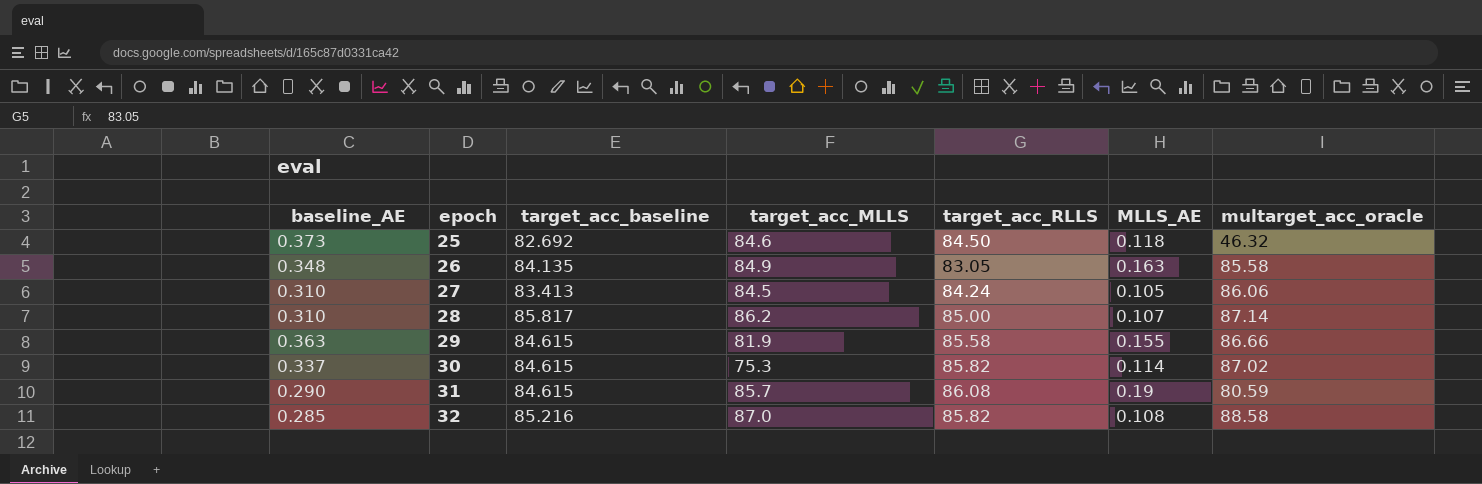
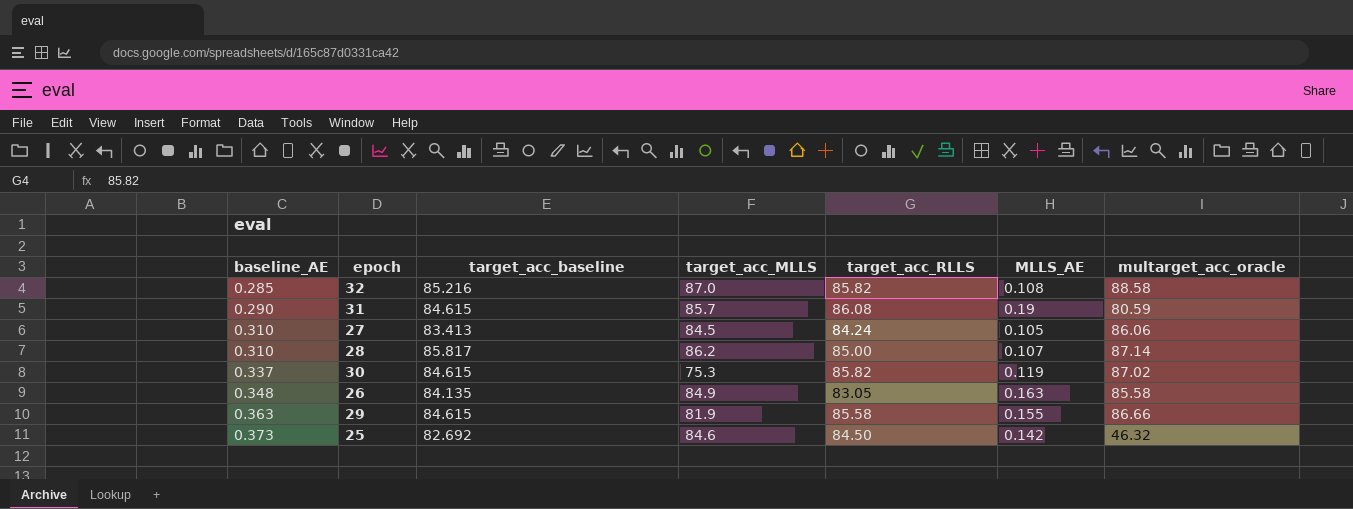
row order: epoch ascending -> baseline_AE ascending
30 | MLLS_AE: 0.114 -> 0.119
25 | MLLS_AE: 0.118 -> 0.142

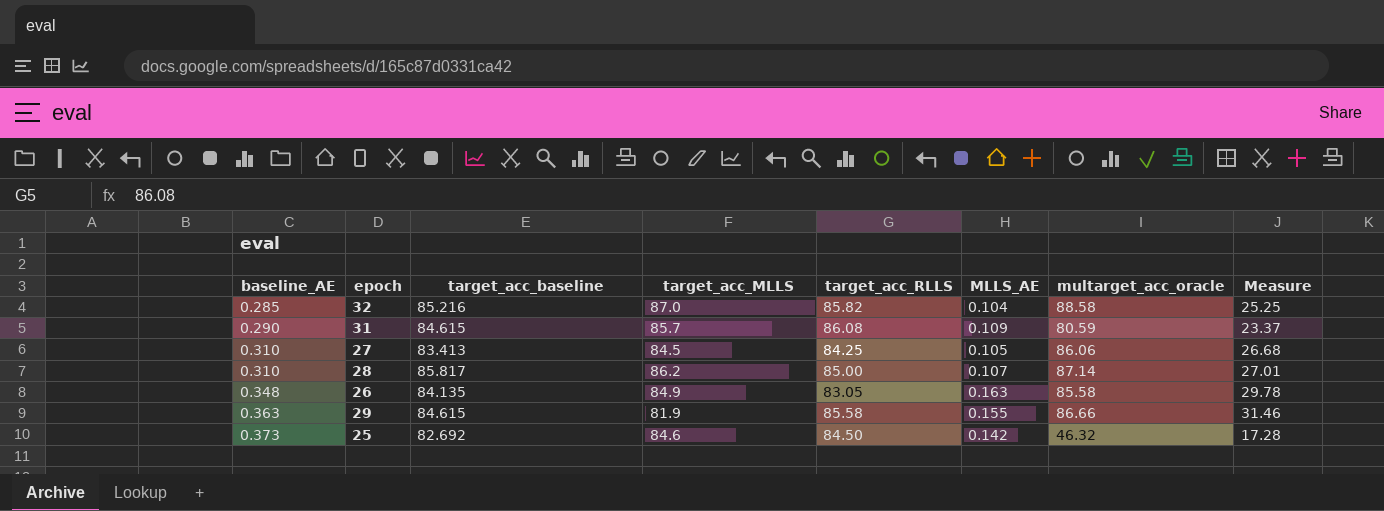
column Measure | formula: none -> [baseline_AE] * [multarget_acc_oracle]
row 30: 0.337 | 84.615 | 75.3 | 85.82 | 0.119 | 87.02 -> none
32 | MLLS_AE: 0.108 -> 0.104
31 | MLLS_AE: 0.19 -> 0.109
27 | target_acc_RLLS: 84.24 -> 84.25

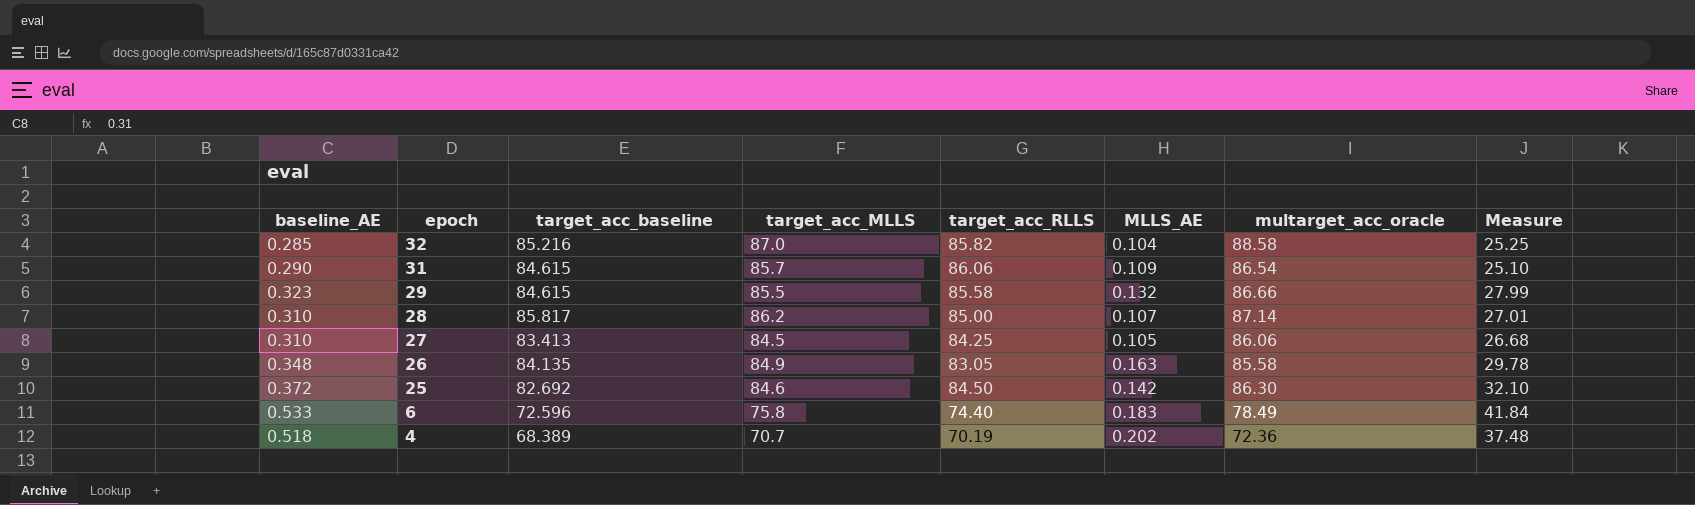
row order: baseline_AE ascending -> epoch descending
31 | target_acc_RLLS: 86.08 -> 86.06
31 | multarget_acc_oracle: 80.59 -> 86.54
31 | Measure: 23.37 -> 25.10
29 | baseline_AE: 0.363 -> 0.323
29 | target_acc_MLLS: 81.9 -> 85.5
29 | MLLS_AE: 0.155 -> 0.132
29 | Measure: 31.46 -> 27.99
25 | baseline_AE: 0.373 -> 0.372
25 | multarget_acc_oracle: 46.32 -> 86.30
25 | Measure: 17.28 -> 32.10
row 6: none -> 0.533 | 72.596 | 75.8 | 74.40 | 0.183 | 78.49 | 41.84
row 4: none -> 0.518 | 68.389 | 70.7 | 70.19 | 0.202 | 72.36 | 37.48

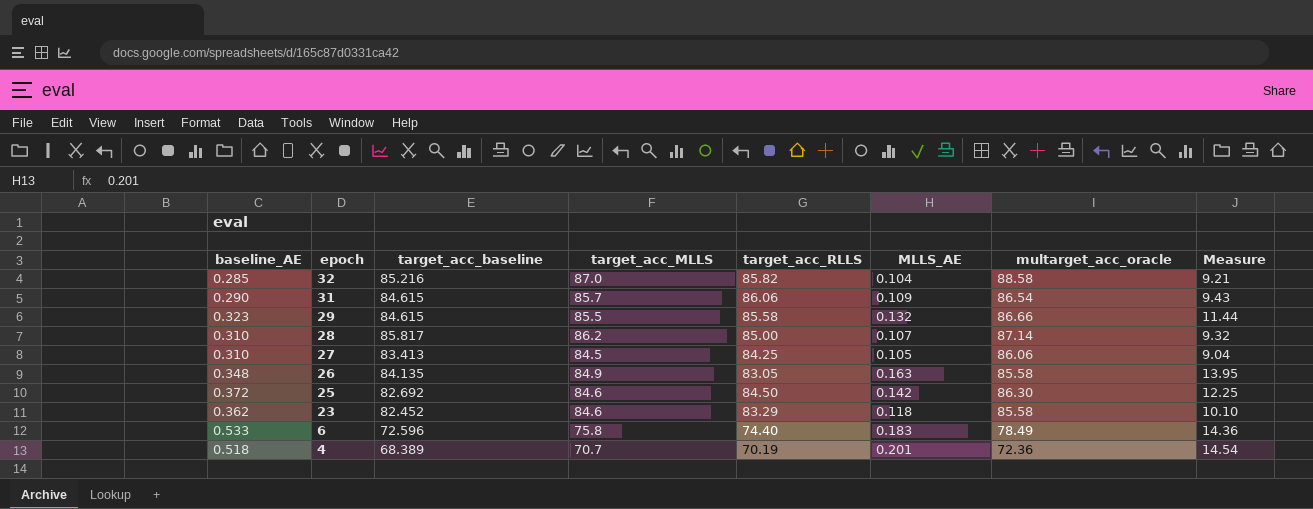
column Measure | formula: [baseline_AE] * [multarget_acc_oracle] -> [MLLS_AE] * [multarget_acc_oracle]
row 23: none -> 0.362 | 82.452 | 84.6 | 83.29 | 0.118 | 85.58 | 10.10
4 | MLLS_AE: 0.202 -> 0.201

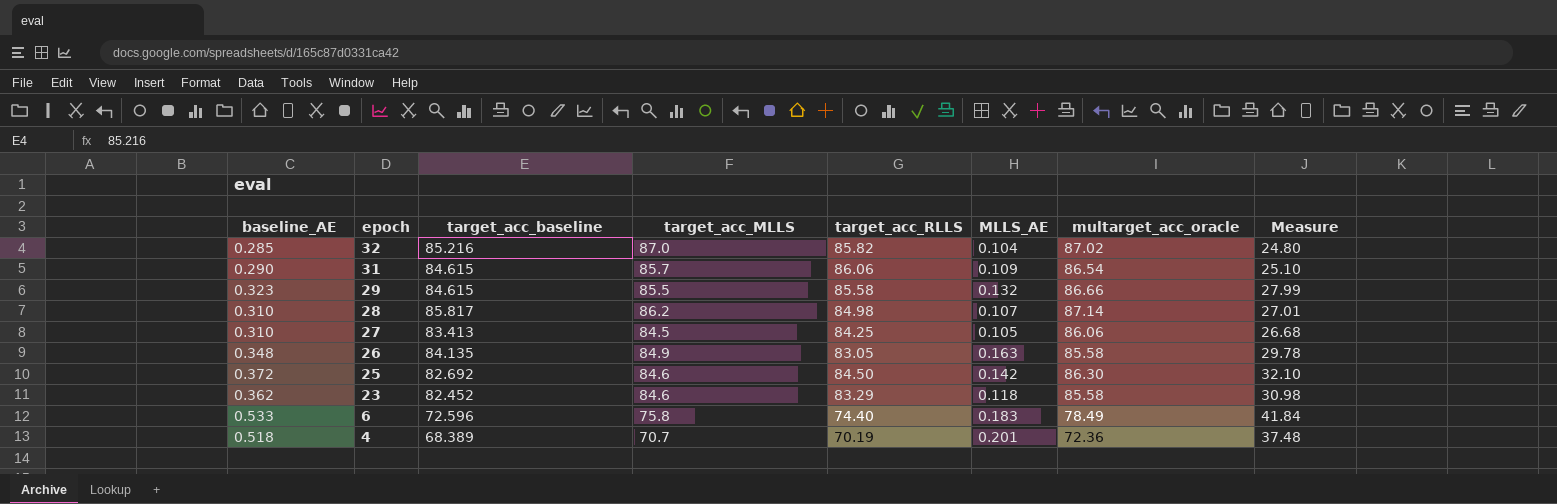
column Measure | formula: [MLLS_AE] * [multarget_acc_oracle] -> [baseline_AE] * [multarget_acc_oracle]
32 | multarget_acc_oracle: 88.58 -> 87.02
28 | target_acc_RLLS: 85.00 -> 84.98

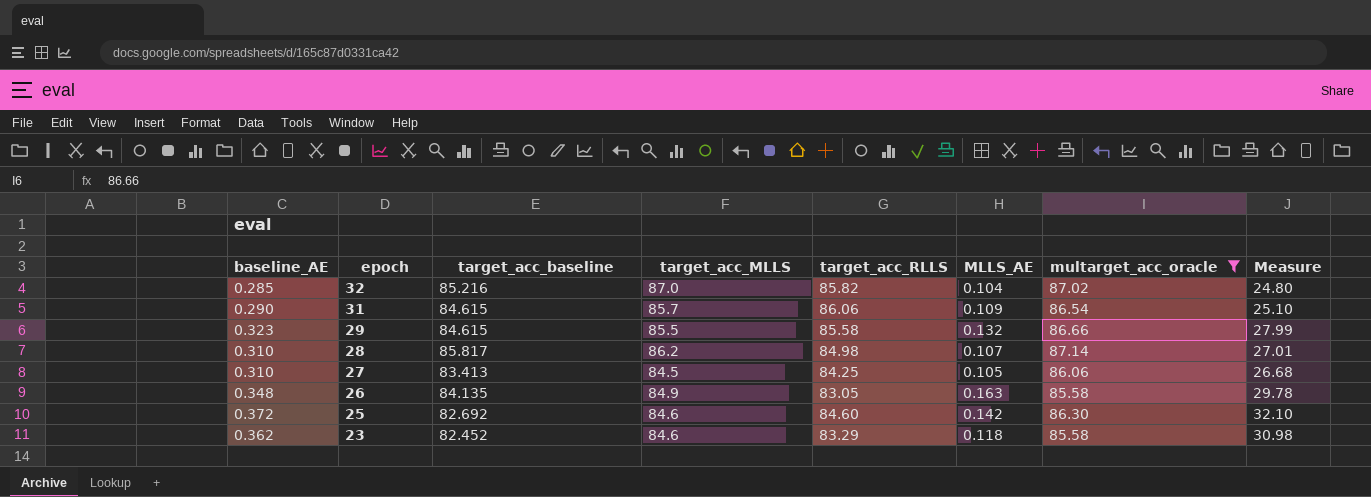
filter: none -> multarget_acc_oracle >= 85.58
25 | target_acc_RLLS: 84.50 -> 84.60

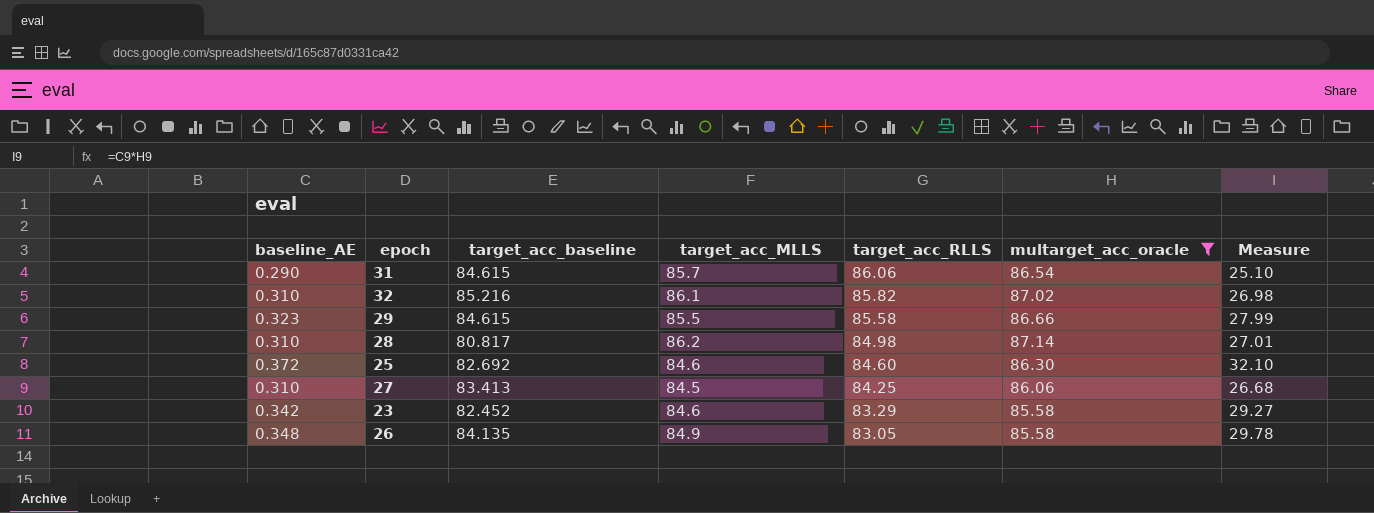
row order: epoch descending -> target_acc_RLLS descending
column MLLS_AE | position: 6 -> none
32 | baseline_AE: 0.285 -> 0.310
32 | target_acc_MLLS: 87.0 -> 86.1
32 | Measure: 24.80 -> 26.98
28 | target_acc_baseline: 85.817 -> 80.817
23 | baseline_AE: 0.362 -> 0.342
23 | Measure: 30.98 -> 29.27

